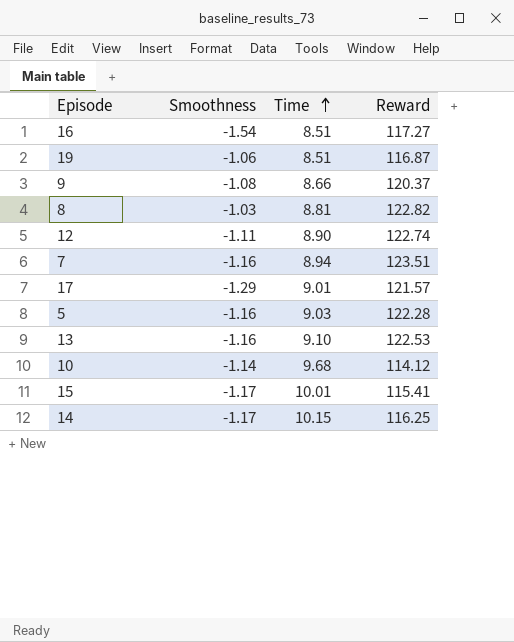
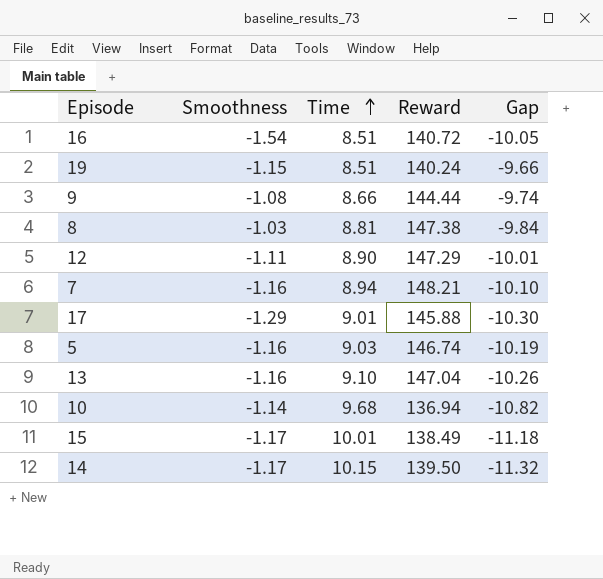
column Gap | formula: none -> [Smoothness] - [Time]
16 | Reward: 117.27 -> 140.72
19 | Smoothness: -1.06 -> -1.15
19 | Reward: 116.87 -> 140.24
9 | Reward: 120.37 -> 144.44
8 | Reward: 122.82 -> 147.38
12 | Reward: 122.74 -> 147.29
7 | Reward: 123.51 -> 148.21
17 | Reward: 121.57 -> 145.88
5 | Reward: 122.28 -> 146.74
13 | Reward: 122.53 -> 147.04
10 | Reward: 114.12 -> 136.94
15 | Reward: 115.41 -> 138.49
14 | Reward: 116.25 -> 139.50

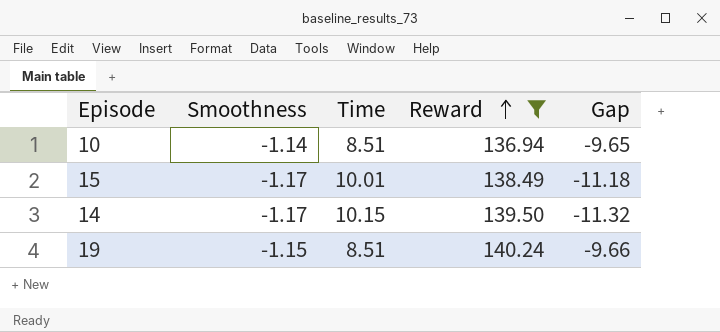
filter: none -> Reward <= 140.24
row order: Time ascending -> Reward ascending
10 | Time: 9.68 -> 8.51
10 | Gap: -10.82 -> -9.65

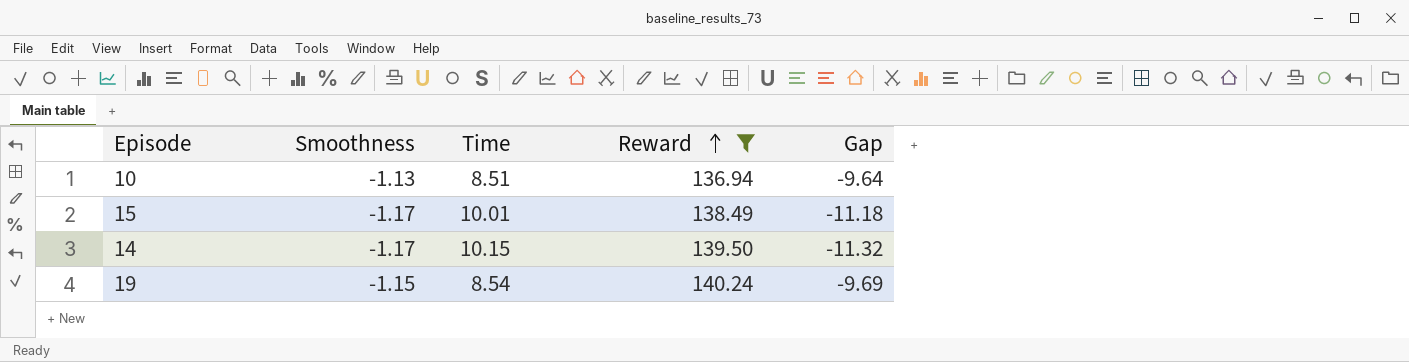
10 | Smoothness: -1.14 -> -1.13
10 | Gap: -9.65 -> -9.64
19 | Time: 8.51 -> 8.54
19 | Gap: -9.66 -> -9.69

